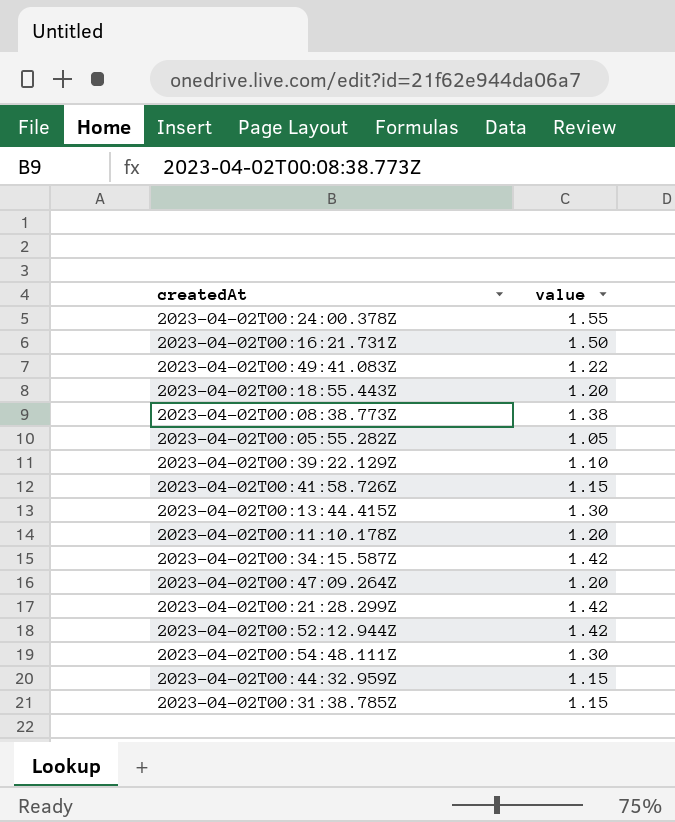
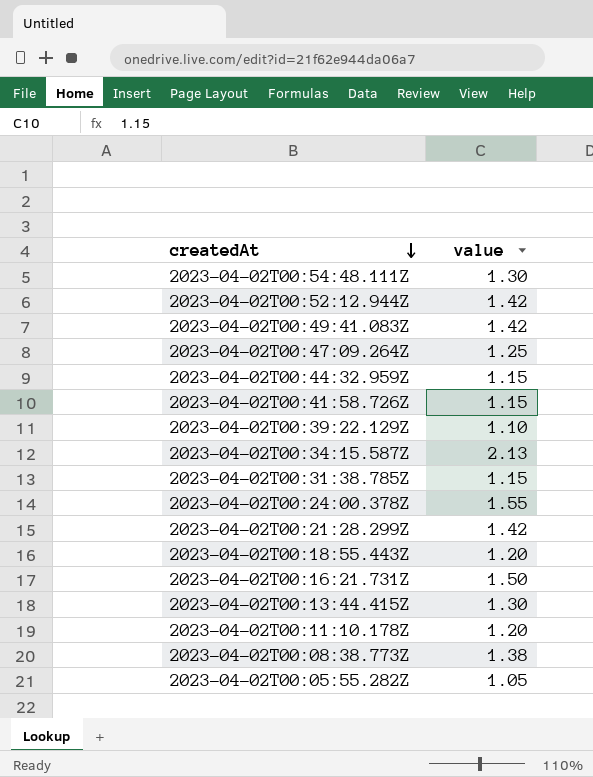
row order: none -> createdAt descending
2023-04-02T00:49:41.083Z | value: 1.22 -> 1.42
2023-04-02T00:47:09.264Z | value: 1.20 -> 1.25
2023-04-02T00:34:15.587Z | value: 1.42 -> 2.13

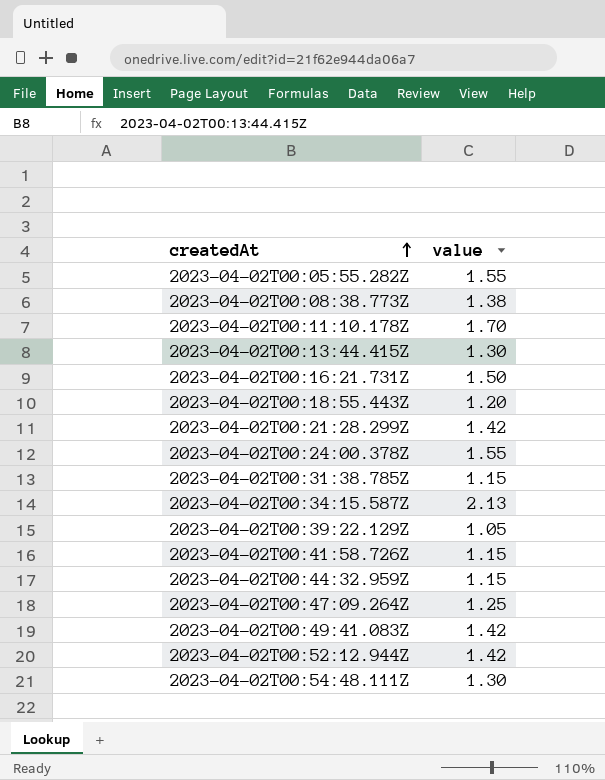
row order: createdAt descending -> createdAt ascending
2023-04-02T00:05:55.282Z | value: 1.05 -> 1.55
2023-04-02T00:11:10.178Z | value: 1.20 -> 1.70
2023-04-02T00:39:22.129Z | value: 1.10 -> 1.05

